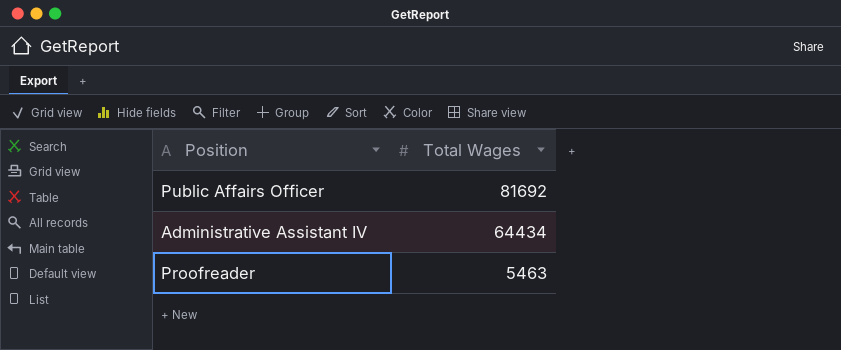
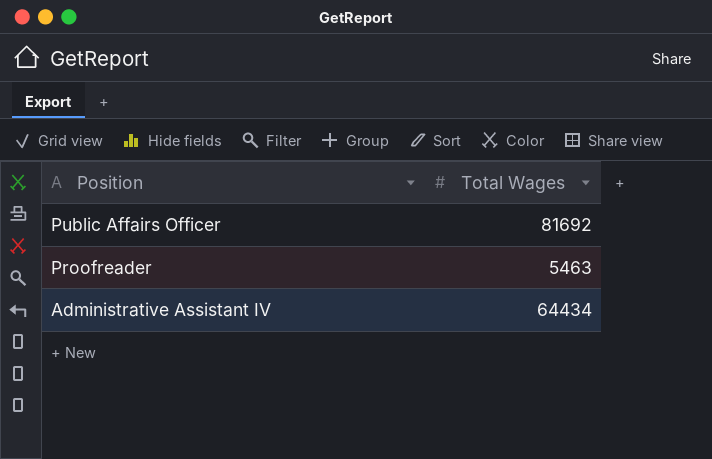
row order: Total Wages descending -> Position descending

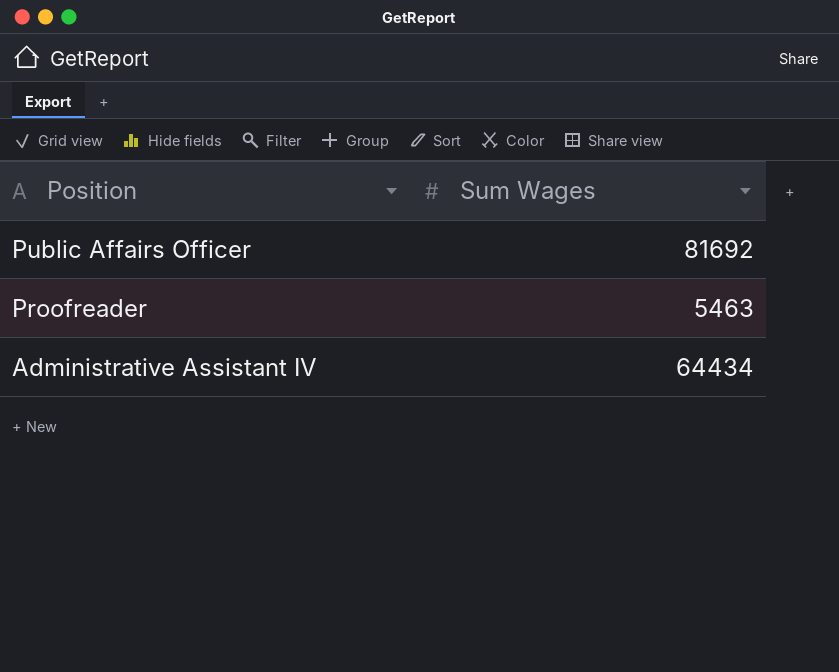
column name: Total Wages -> Sum Wages

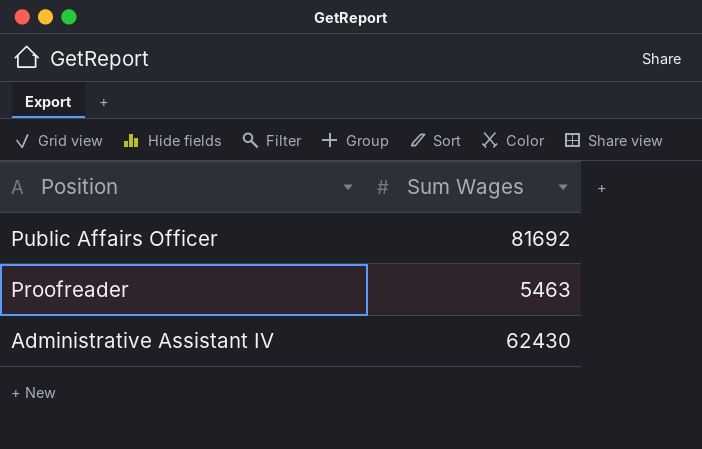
Administrative Assistant IV | Sum Wages: 64434 -> 62430

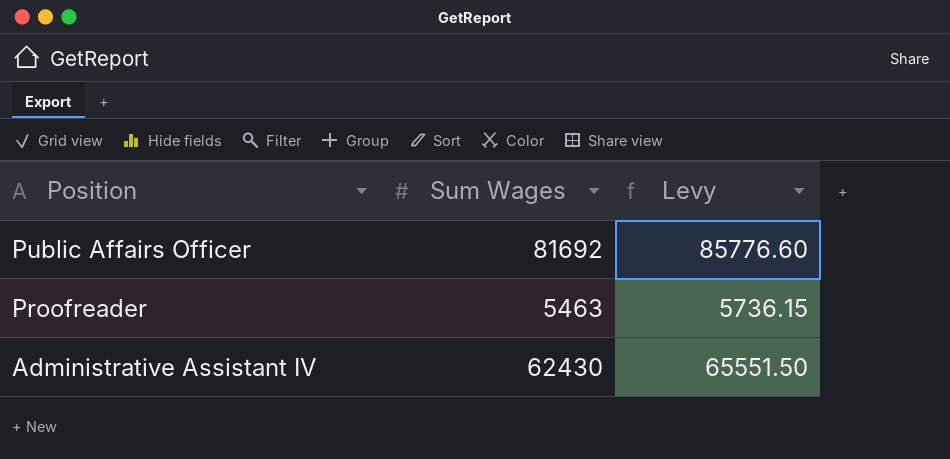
column Levy | formula: none -> [Sum Wages] * 1.05

